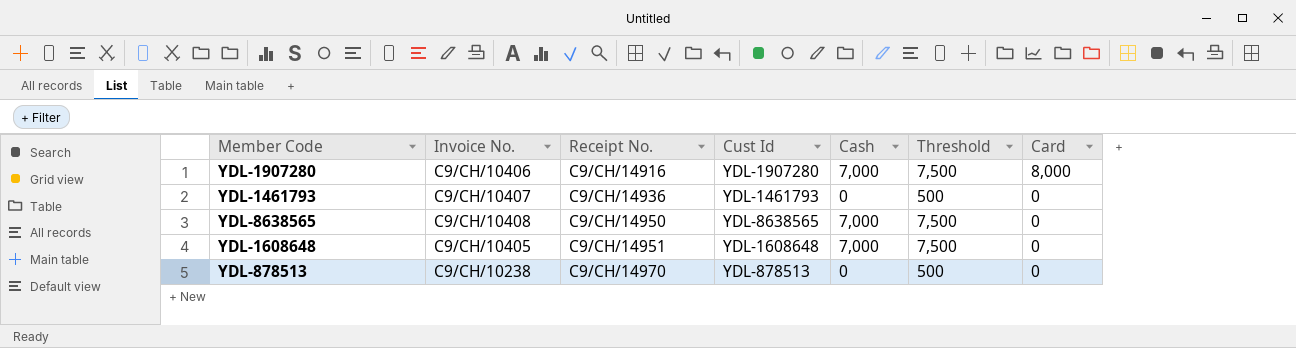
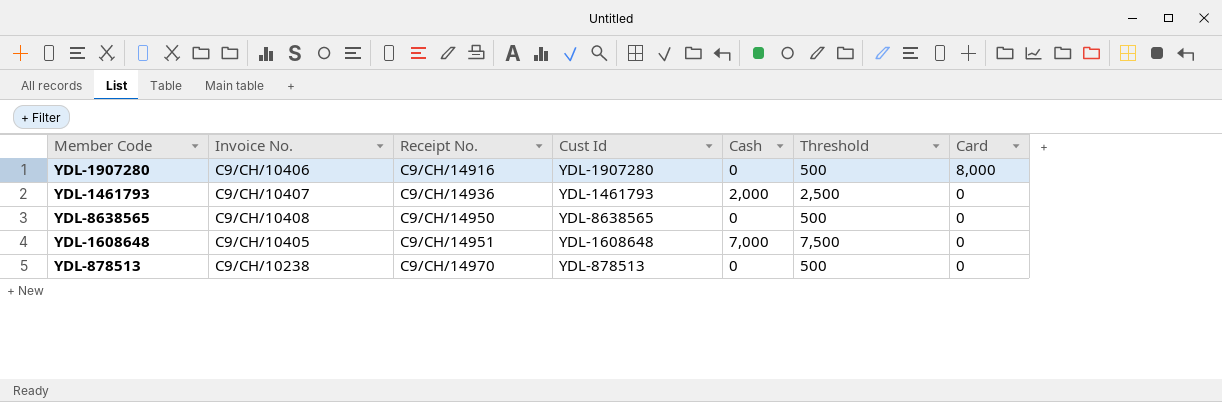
YDL-1907280 | Cash: 7,000 -> 0
YDL-1907280 | Threshold: 7,500 -> 500
YDL-1461793 | Cash: 0 -> 2,000
YDL-1461793 | Threshold: 500 -> 2,500
YDL-8638565 | Cash: 7,000 -> 0
YDL-8638565 | Threshold: 7,500 -> 500

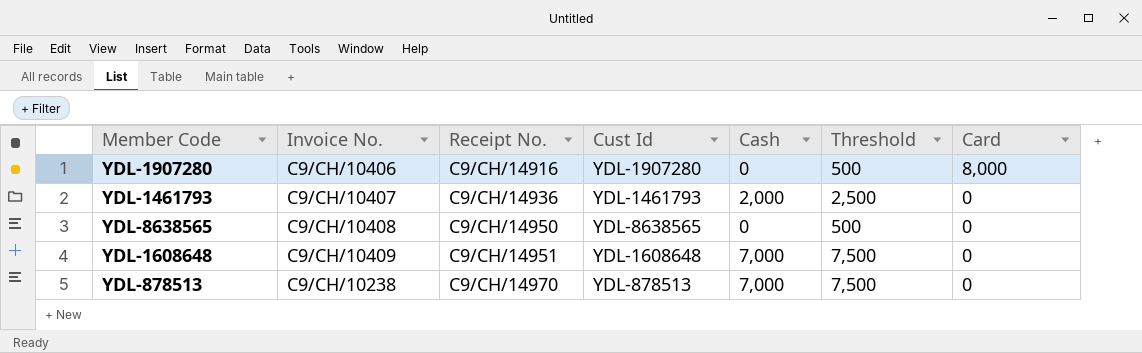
YDL-1608648 | Invoice No.: C9/CH/10405 -> C9/CH/10409
YDL-878513 | Cash: 0 -> 7,000
YDL-878513 | Threshold: 500 -> 7,500

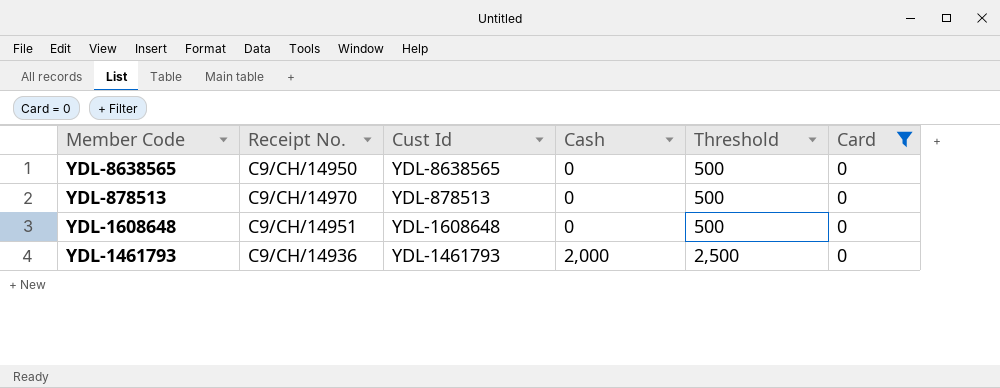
filter: none -> Card = 0
row order: Receipt No. ascending -> Cash ascending
column Invoice No. | position: 2 -> none
YDL-878513 | Cash: 7,000 -> 0
YDL-878513 | Threshold: 7,500 -> 500
YDL-1608648 | Cash: 7,000 -> 0
YDL-1608648 | Threshold: 7,500 -> 500

